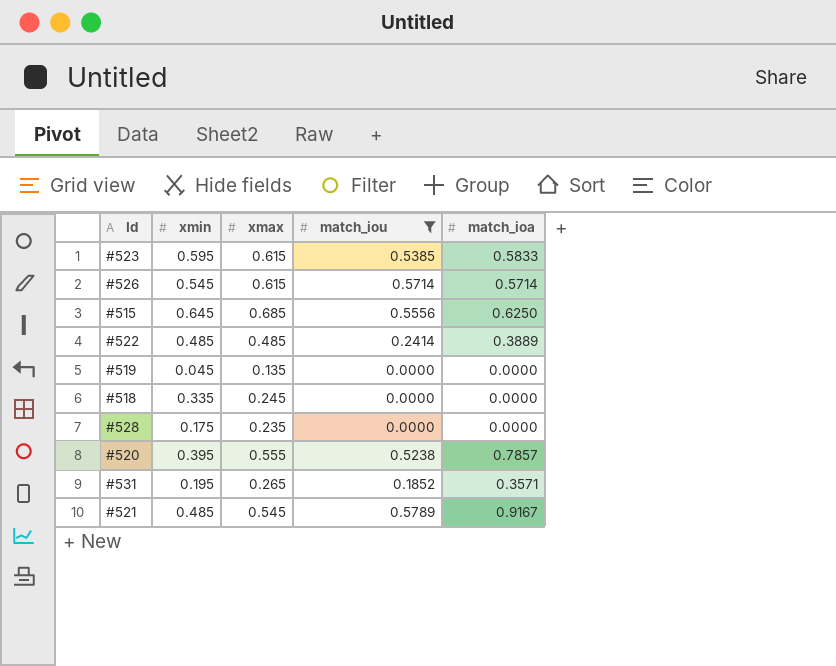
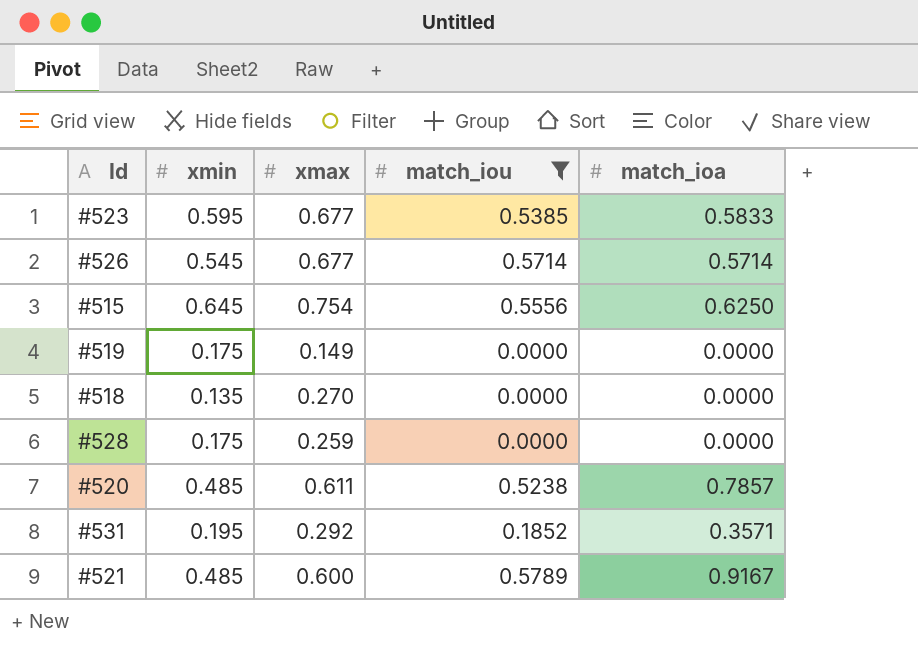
row #522: 0.485 | 0.485 | 0.2414 | 0.3889 -> none
#523 | xmax: 0.615 -> 0.677
#526 | xmax: 0.615 -> 0.677
#515 | xmax: 0.685 -> 0.754
#519 | xmin: 0.045 -> 0.175
#519 | xmax: 0.135 -> 0.149
#518 | xmin: 0.335 -> 0.135
#518 | xmax: 0.245 -> 0.270
#528 | xmax: 0.235 -> 0.259
#520 | xmin: 0.395 -> 0.485
#520 | xmax: 0.555 -> 0.611
#531 | xmax: 0.265 -> 0.292
#521 | xmax: 0.545 -> 0.600

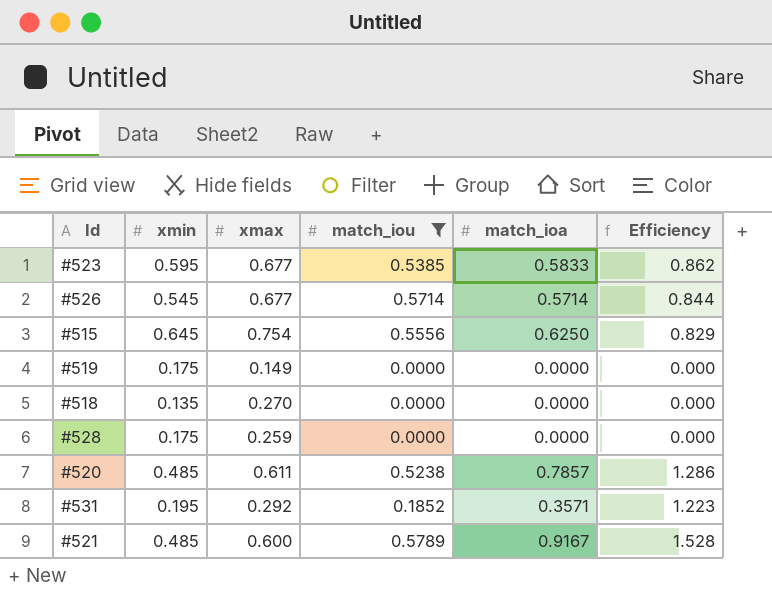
column Efficiency | formula: none -> [match_ioa] / [xmax]

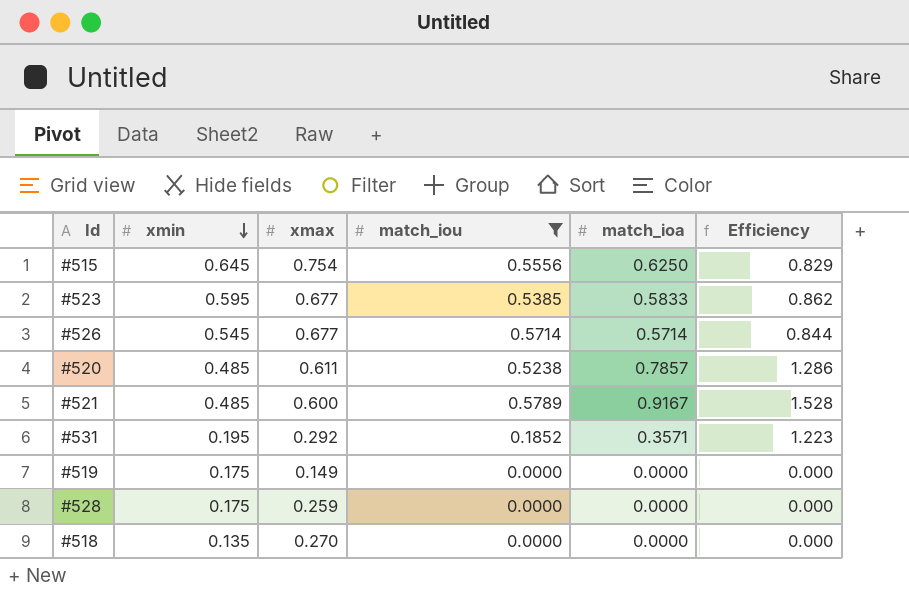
row order: none -> xmin descending

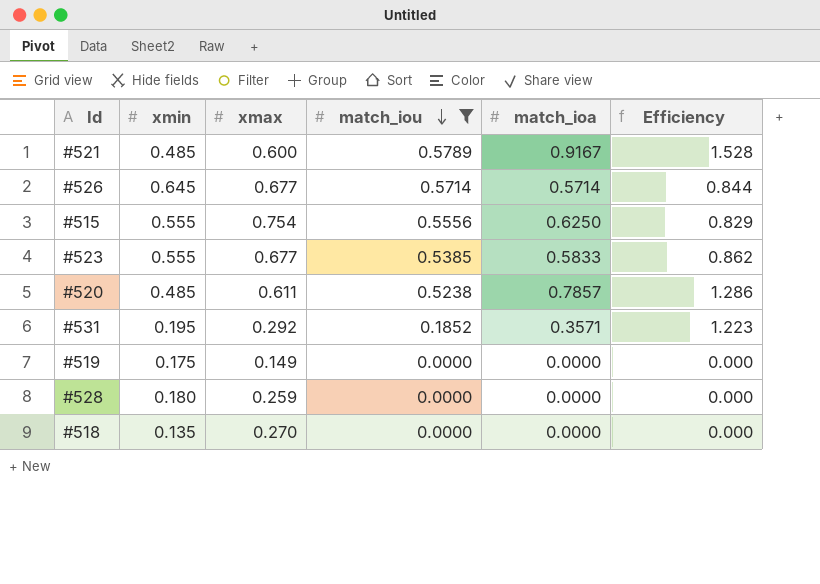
row order: xmin descending -> match_iou descending
#526 | xmin: 0.545 -> 0.645
#515 | xmin: 0.645 -> 0.555
#523 | xmin: 0.595 -> 0.555
#528 | xmin: 0.175 -> 0.180

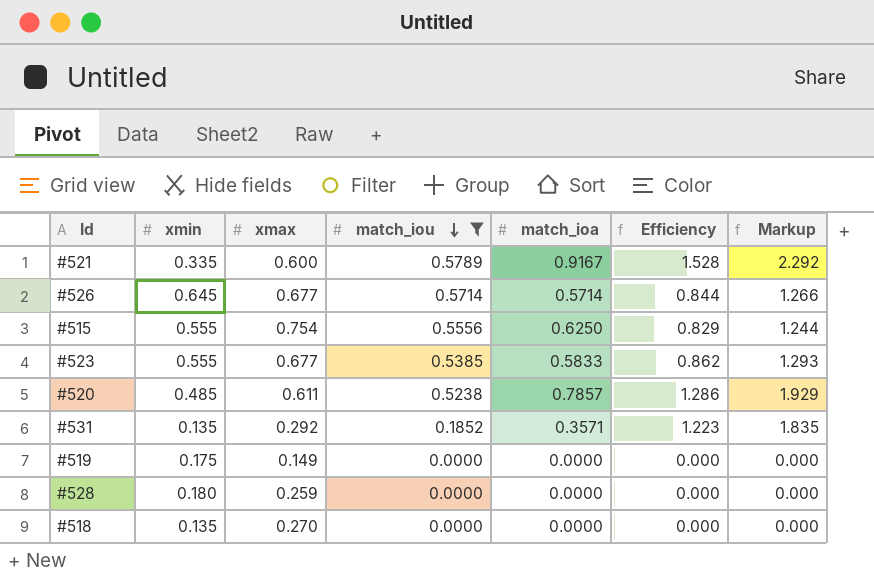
column Markup | formula: none -> [Efficiency] * 1.5
#521 | xmin: 0.485 -> 0.335
#531 | xmin: 0.195 -> 0.135

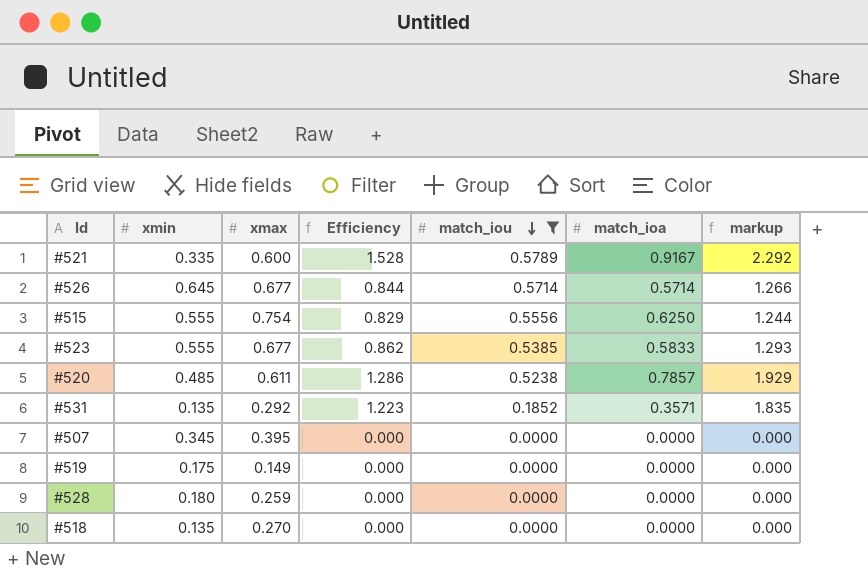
column Efficiency | position: 6 -> 4
column name: Markup -> markup
row #507: none -> 0.345 | 0.395 | 0.000 | 0.0000 | 0.0000 | 0.000

